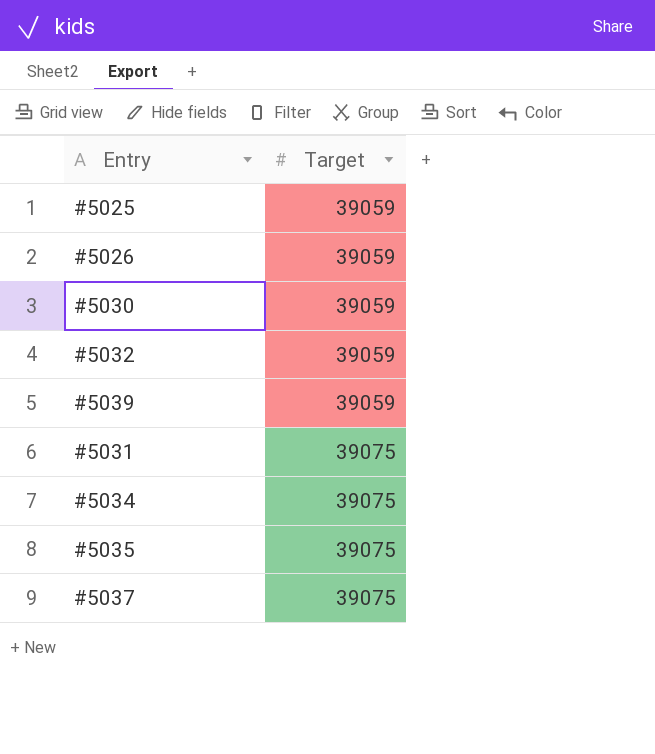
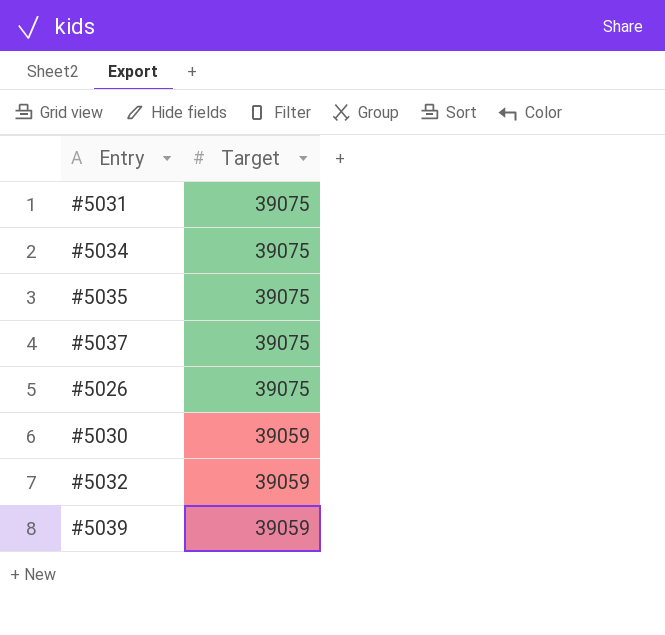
row order: Target ascending -> Target descending
row #5025: 39059 -> none
#5026 | Target: 39059 -> 39075

